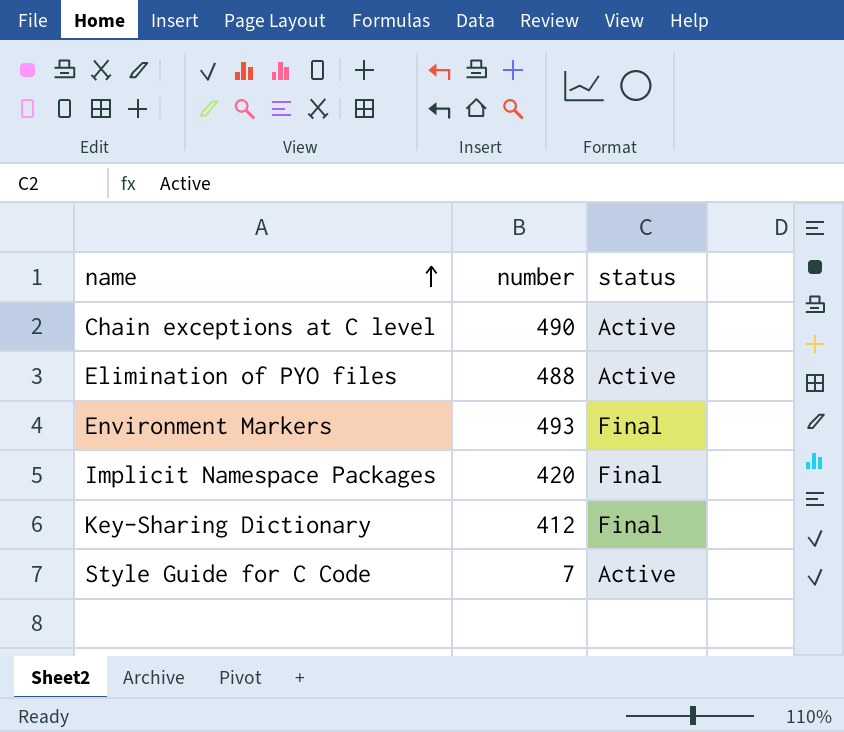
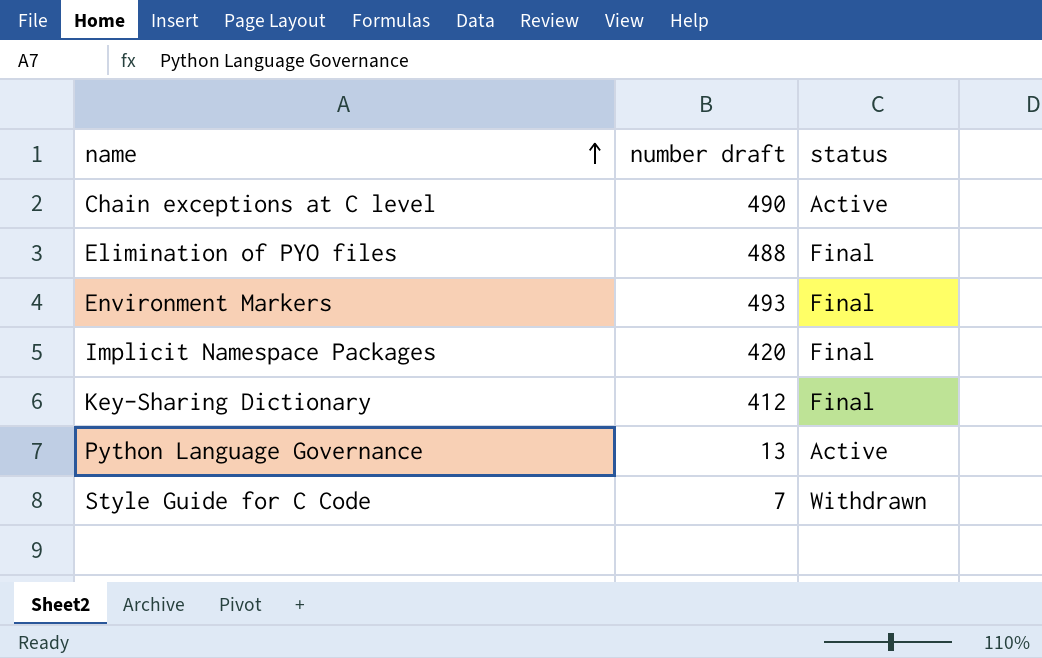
column name: number -> number draft
Elimination of PYO files | status: Active -> Final
row Python Language Governance: none -> 13 | Active
Style Guide for C Code | status: Active -> Withdrawn

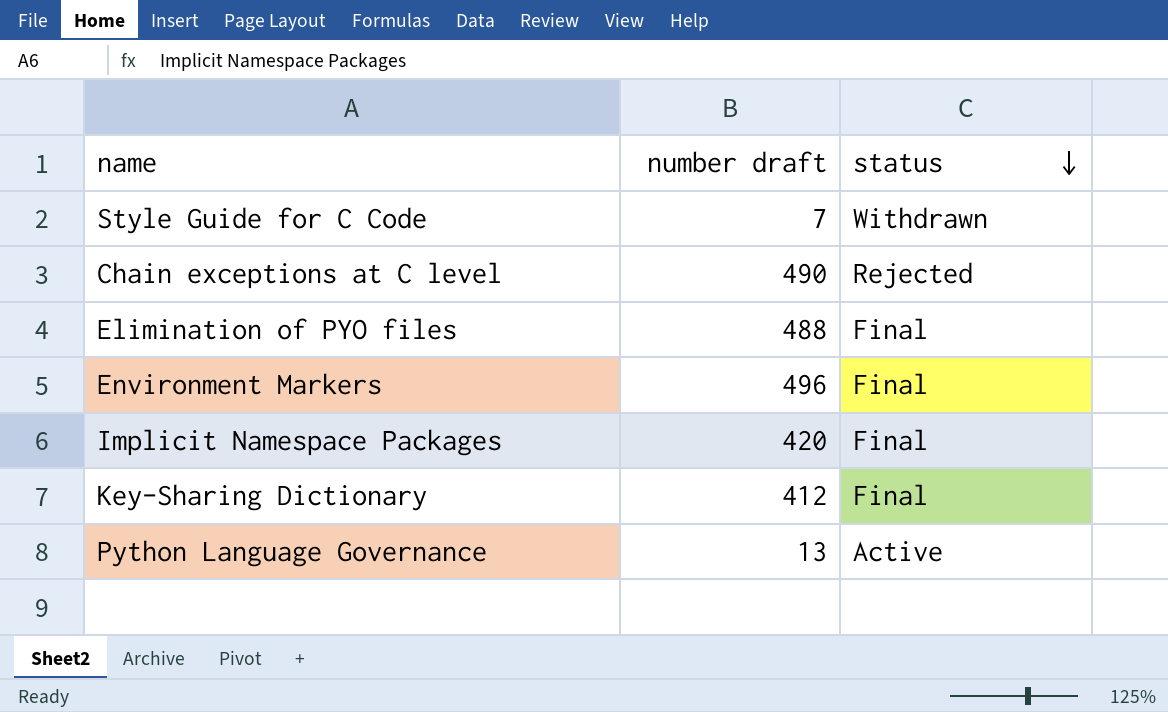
row order: name ascending -> status descending
Chain exceptions at C level | status: Active -> Rejected
Environment Markers | number draft: 493 -> 496

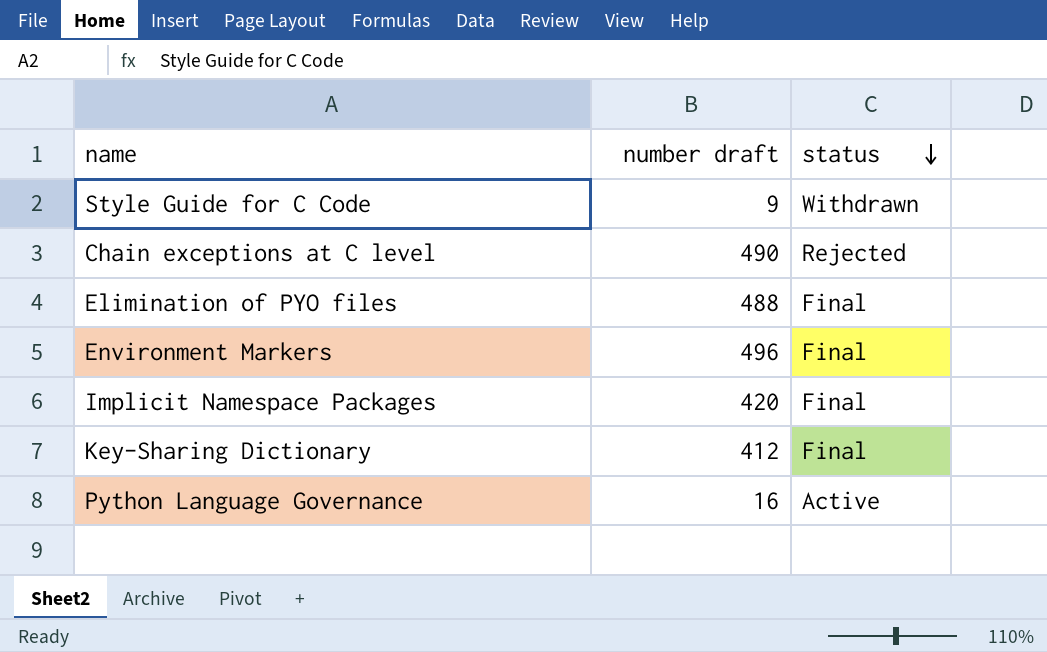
Style Guide for C Code | number draft: 7 -> 9
Python Language Governance | number draft: 13 -> 16

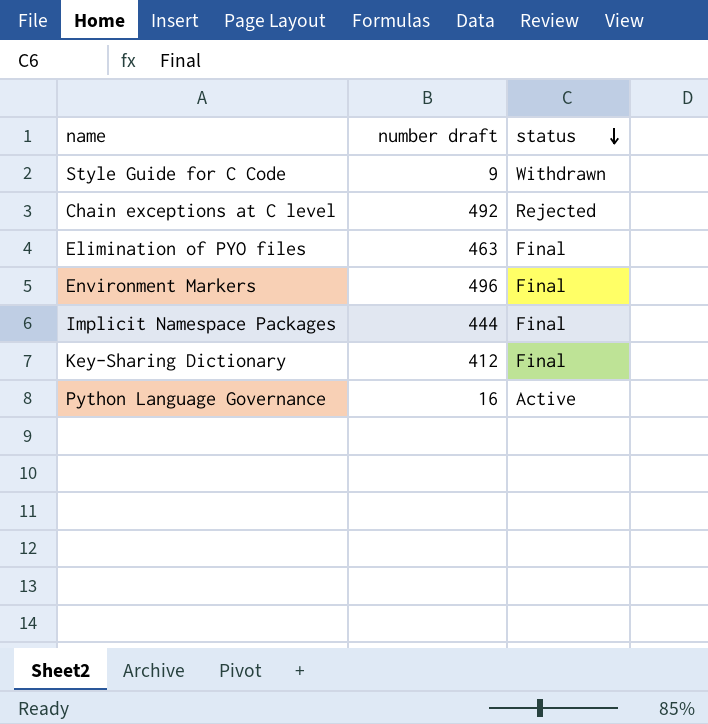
Chain exceptions at C level | number draft: 490 -> 492
Elimination of PYO files | number draft: 488 -> 463
Implicit Namespace Packages | number draft: 420 -> 444

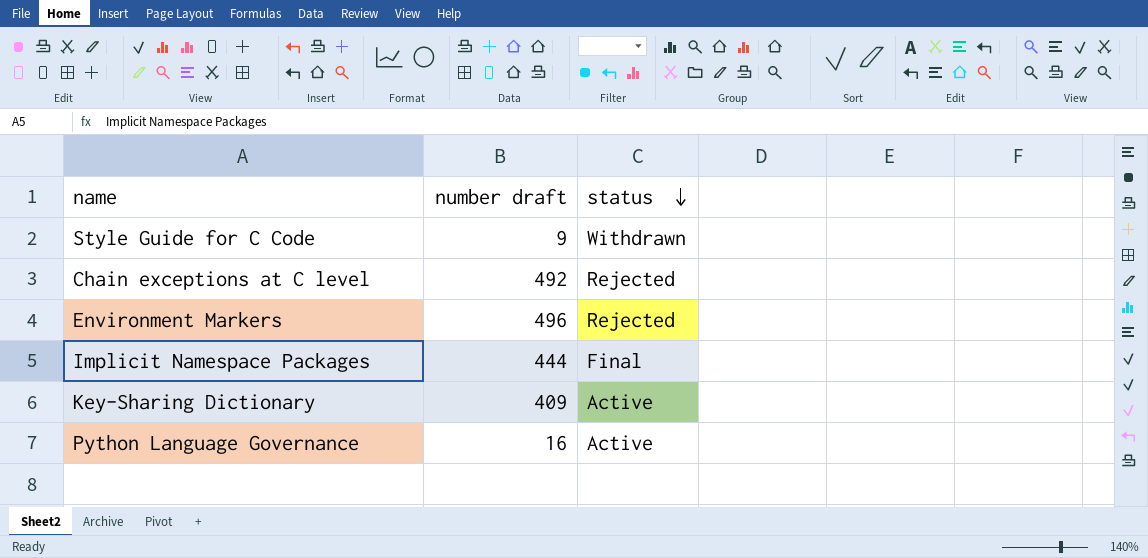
row Elimination of PYO files: 463 | Final -> none
Environment Markers | status: Final -> Rejected
Key-Sharing Dictionary | number draft: 412 -> 409
Key-Sharing Dictionary | status: Final -> Active

